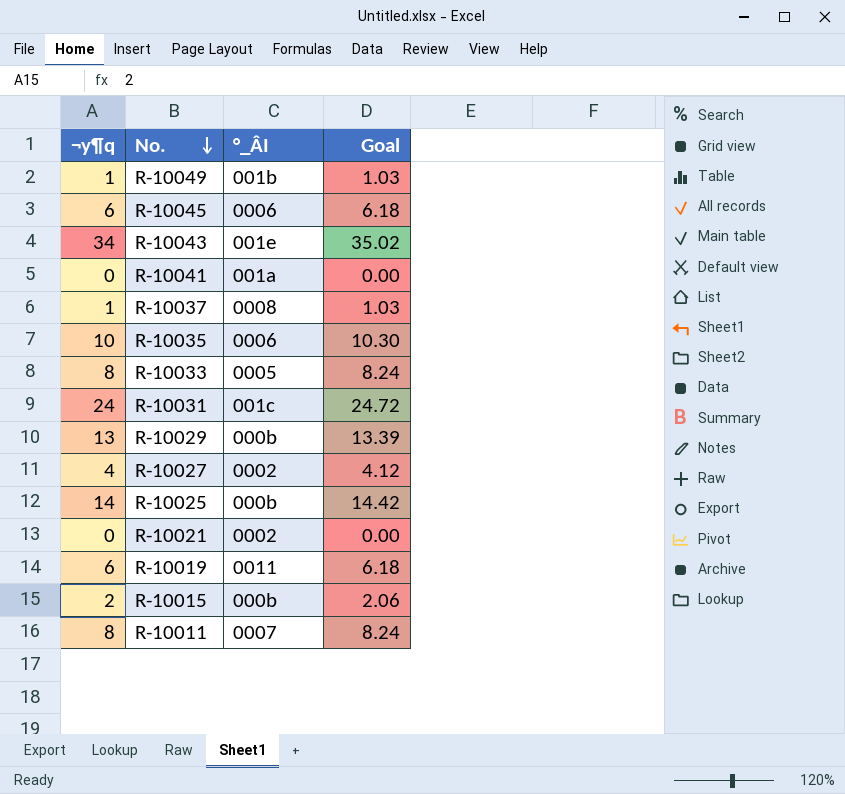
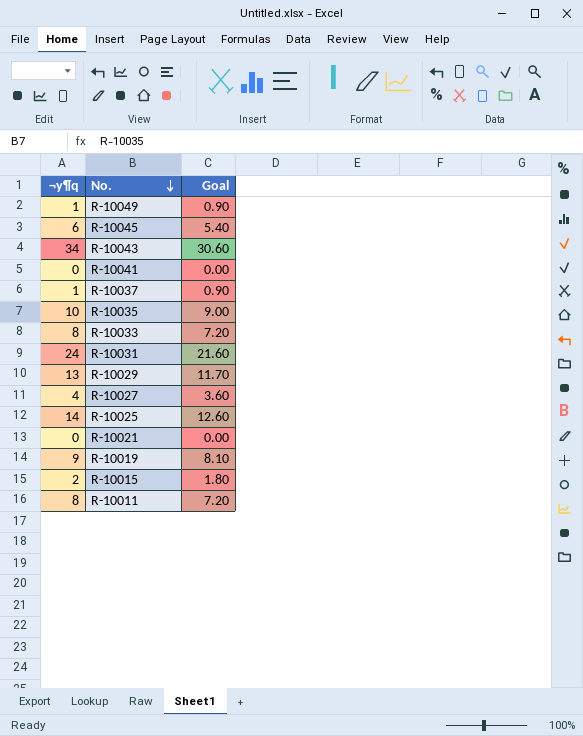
column °_ÂI | position: 3 -> none
column Goal | formula: [¬y¶q] * 1.03 -> [¬y¶q] * 0.9
R-10019 | ¬y¶q: 6 -> 9

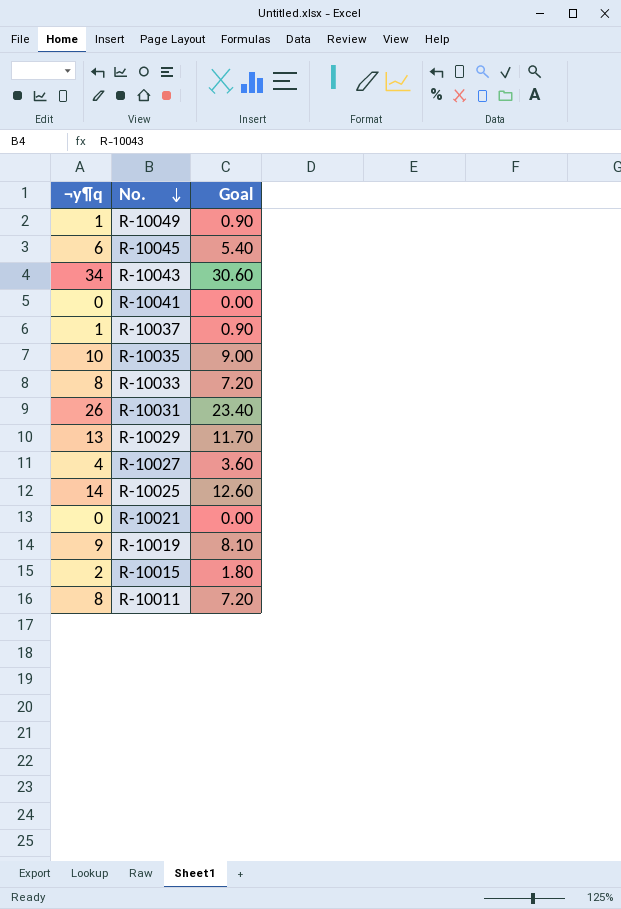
R-10031 | ¬y¶q: 24 -> 26
R-10031 | Goal: 21.60 -> 23.40

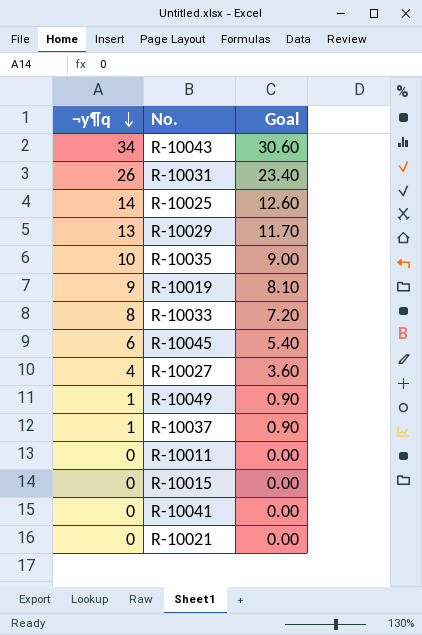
row order: No. descending -> ¬y¶q descending
R-10011 | ¬y¶q: 8 -> 0
R-10011 | Goal: 7.20 -> 0.00
R-10015 | ¬y¶q: 2 -> 0
R-10015 | Goal: 1.80 -> 0.00

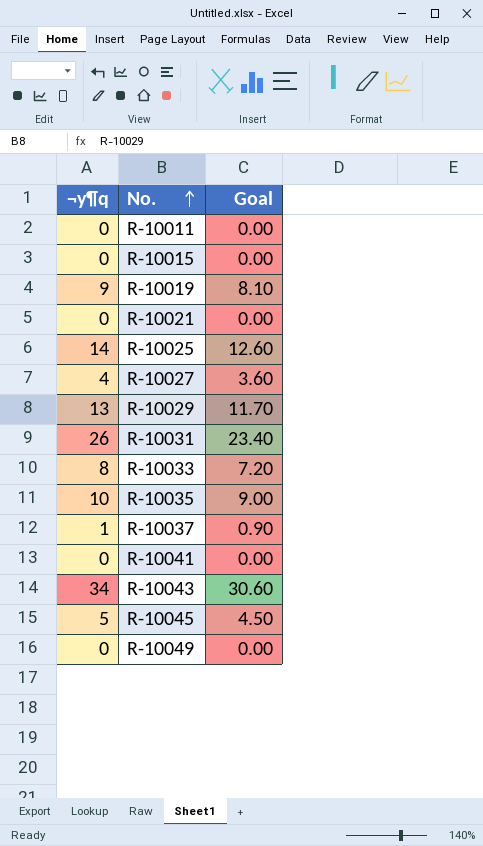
row order: ¬y¶q descending -> No. ascending
R-10045 | ¬y¶q: 6 -> 5
R-10045 | Goal: 5.40 -> 4.50
R-10049 | ¬y¶q: 1 -> 0
R-10049 | Goal: 0.90 -> 0.00

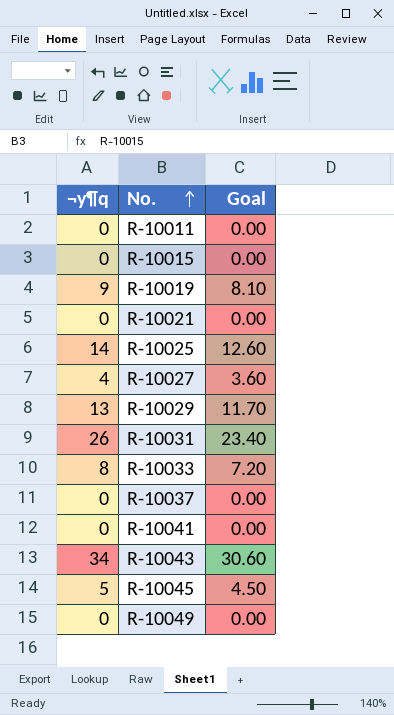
row R-10035: 10 | 9.00 -> none
R-10037 | ¬y¶q: 1 -> 0
R-10037 | Goal: 0.90 -> 0.00

